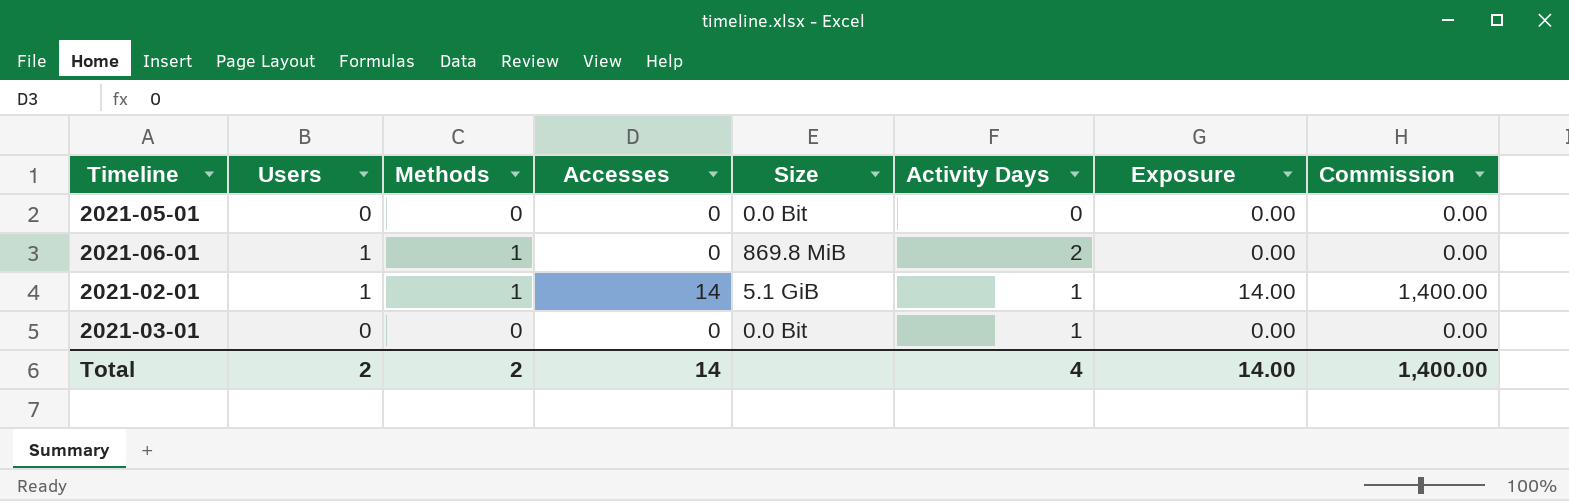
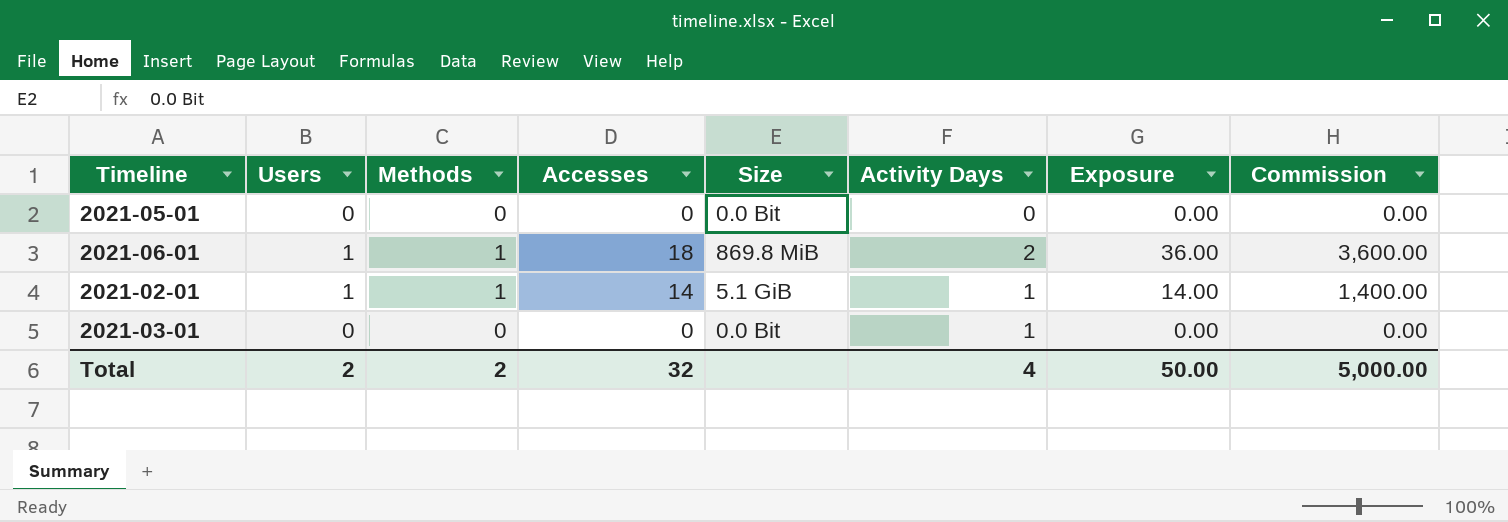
2021-06-01 | Accesses: 0 -> 18
2021-06-01 | Exposure: 0.00 -> 36.00
2021-06-01 | Commission: 0.00 -> 3,600.00
Total | Accesses: 14 -> 32
Total | Exposure: 14.00 -> 50.00
Total | Commission: 1,400.00 -> 5,000.00

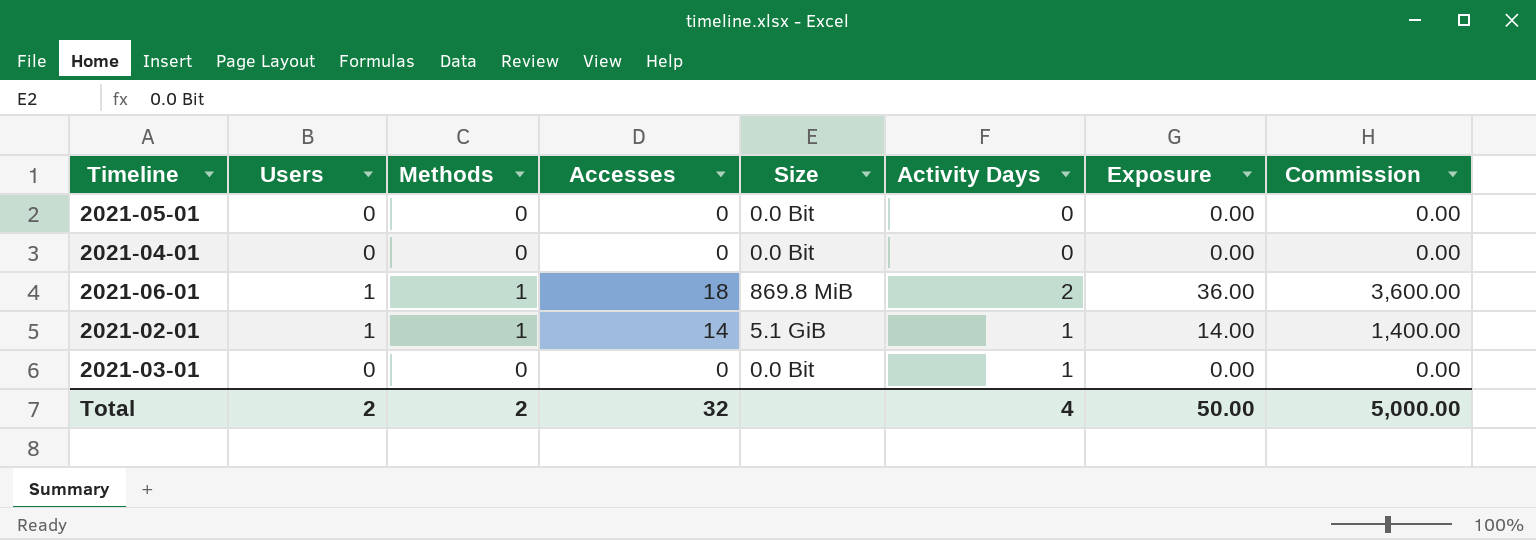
row 2021-04-01: none -> 0 | 0 | 0 | 0.0 Bit | 0 | 0.00 | 0.00

